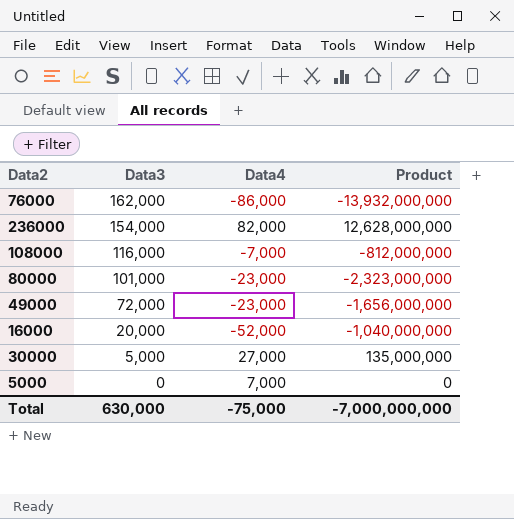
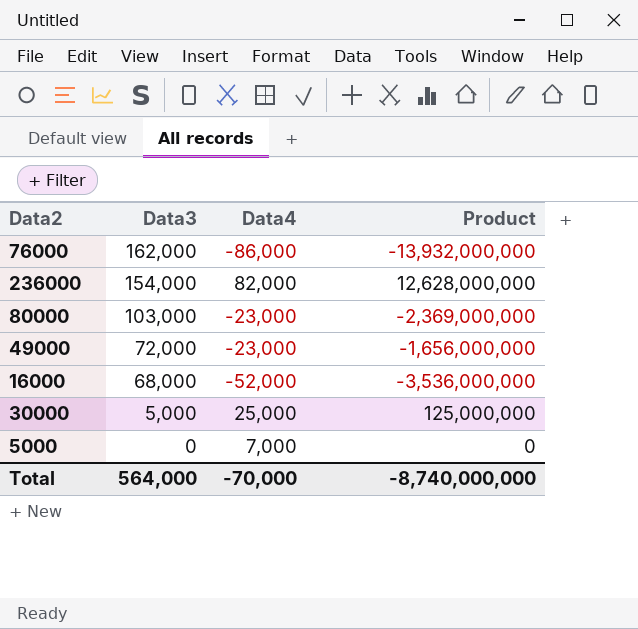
row 108000: 116,000 | -7,000 | -812,000,000 -> none
80000 | Data3: 101,000 -> 103,000
80000 | Product: -2,323,000,000 -> -2,369,000,000
16000 | Data3: 20,000 -> 68,000
16000 | Product: -1,040,000,000 -> -3,536,000,000
30000 | Data4: 27,000 -> 25,000
30000 | Product: 135,000,000 -> 125,000,000
Total | Data3: 630,000 -> 564,000
Total | Data4: -75,000 -> -70,000
Total | Product: -7,000,000,000 -> -8,740,000,000

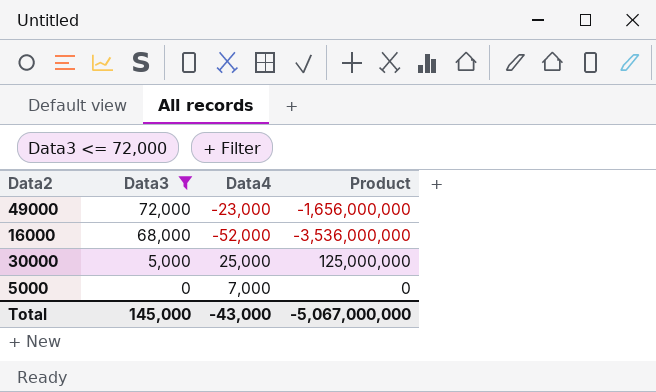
filter: none -> Data3 <= 72,000
Total | Data3: 564,000 -> 145,000
Total | Data4: -70,000 -> -43,000
Total | Product: -8,740,000,000 -> -5,067,000,000

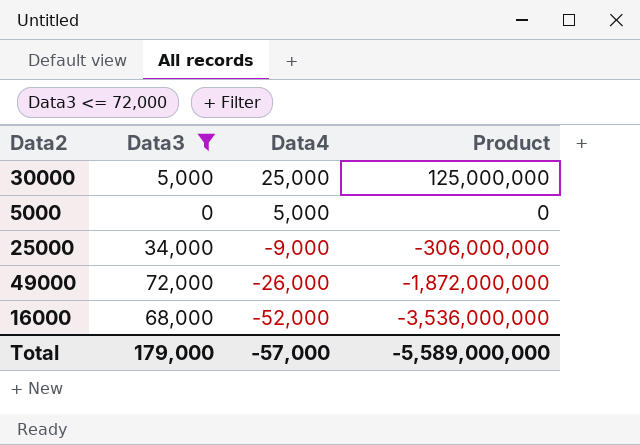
row order: Data3 descending -> Data4 descending
5000 | Data4: 7,000 -> 5,000
row 25000: none -> 34,000 | -9,000 | -306,000,000
49000 | Data4: -23,000 -> -26,000
49000 | Product: -1,656,000,000 -> -1,872,000,000
Total | Data3: 145,000 -> 179,000
Total | Data4: -43,000 -> -57,000
Total | Product: -5,067,000,000 -> -5,589,000,000

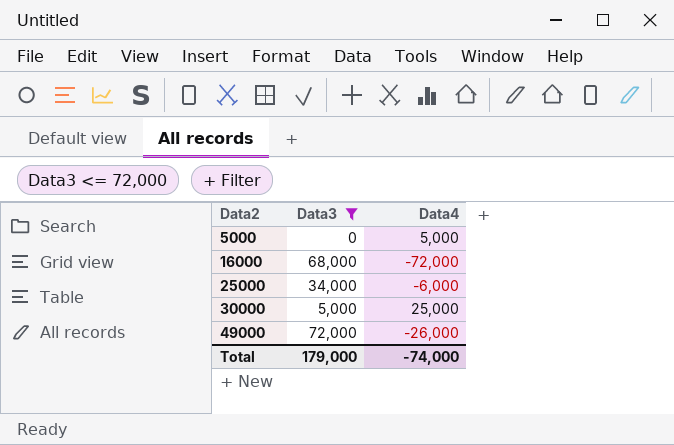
row order: Data4 descending -> Data2 ascending
column Product | formula: [Data3] * [Data4] -> none
16000 | Data4: -52,000 -> -72,000
25000 | Data4: -9,000 -> -6,000
Total | Data4: -57,000 -> -74,000

